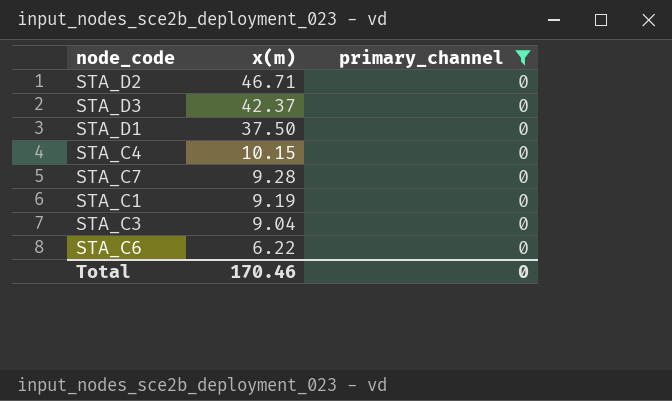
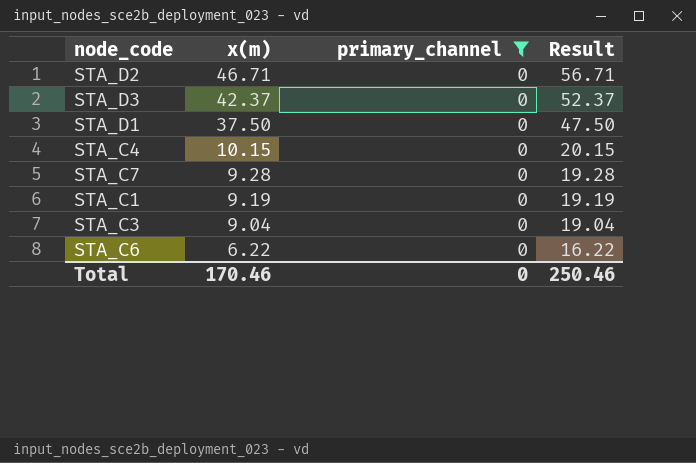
column Result | formula: none -> [x(m)] + 10

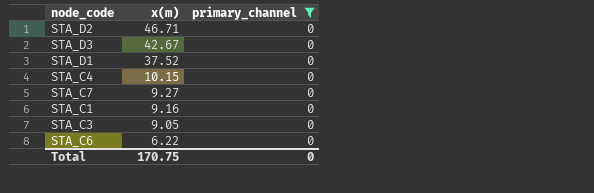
column Result | formula: [x(m)] + 10 -> none
STA_D3 | x(m): 42.37 -> 42.67
STA_D1 | x(m): 37.50 -> 37.52
STA_C7 | x(m): 9.28 -> 9.27
STA_C1 | x(m): 9.19 -> 9.16
STA_C3 | x(m): 9.04 -> 9.05
Total | x(m): 170.46 -> 170.75

